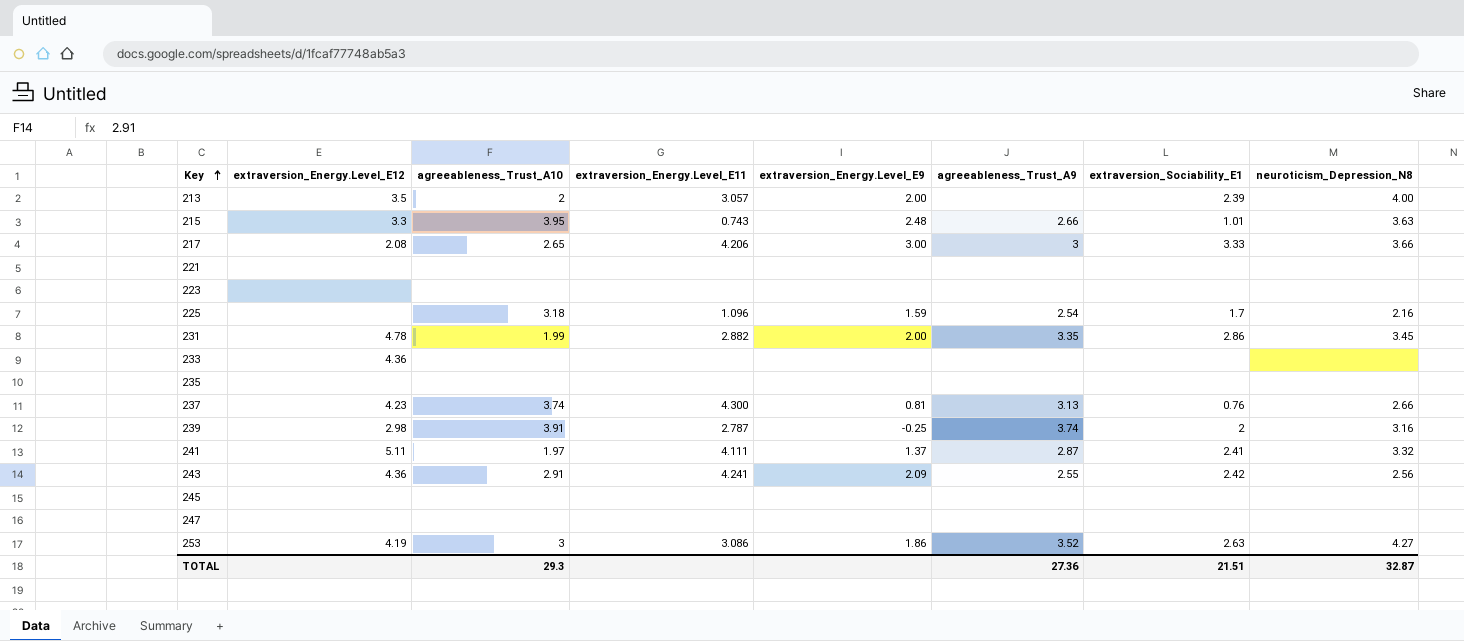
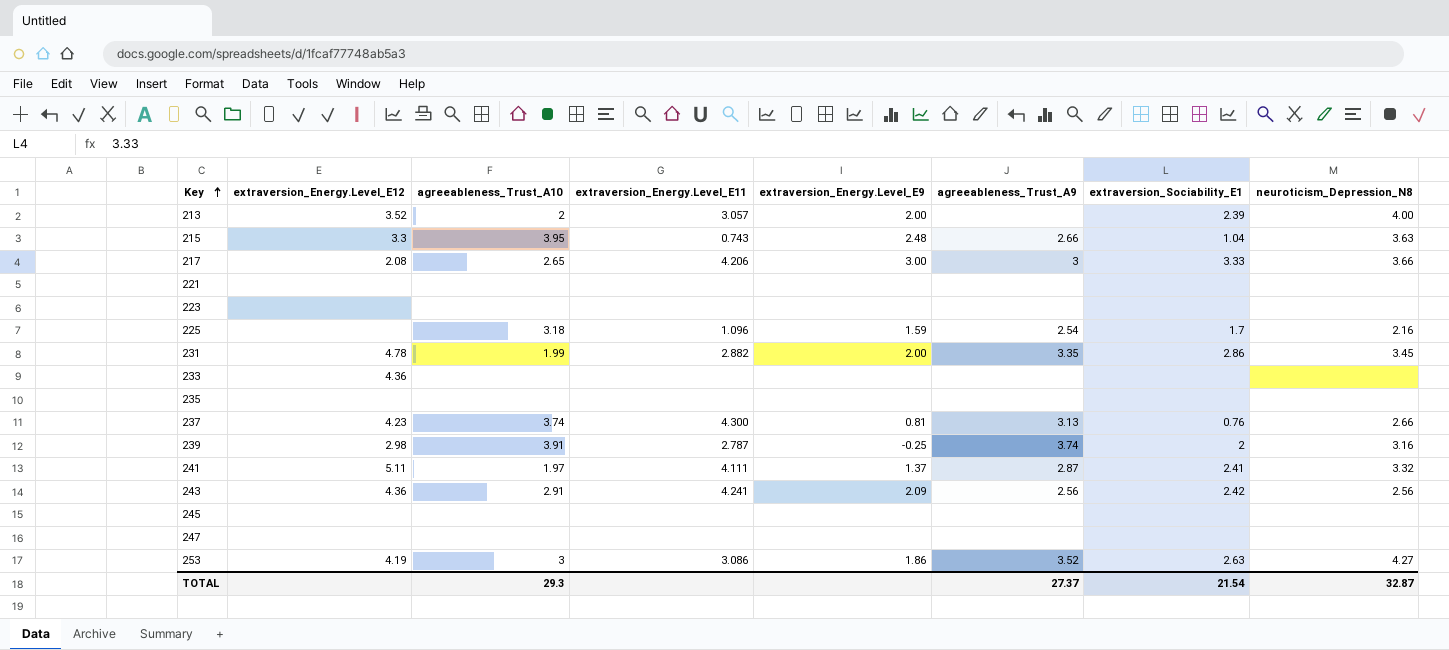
213 | extraversion_Energy.Level_E12: 3.5 -> 3.52
215 | extraversion_Sociability_E1: 1.01 -> 1.04
243 | agreeableness_Trust_A9: 2.55 -> 2.56
TOTAL | agreeableness_Trust_A9: 27.36 -> 27.37
TOTAL | extraversion_Sociability_E1: 21.51 -> 21.54

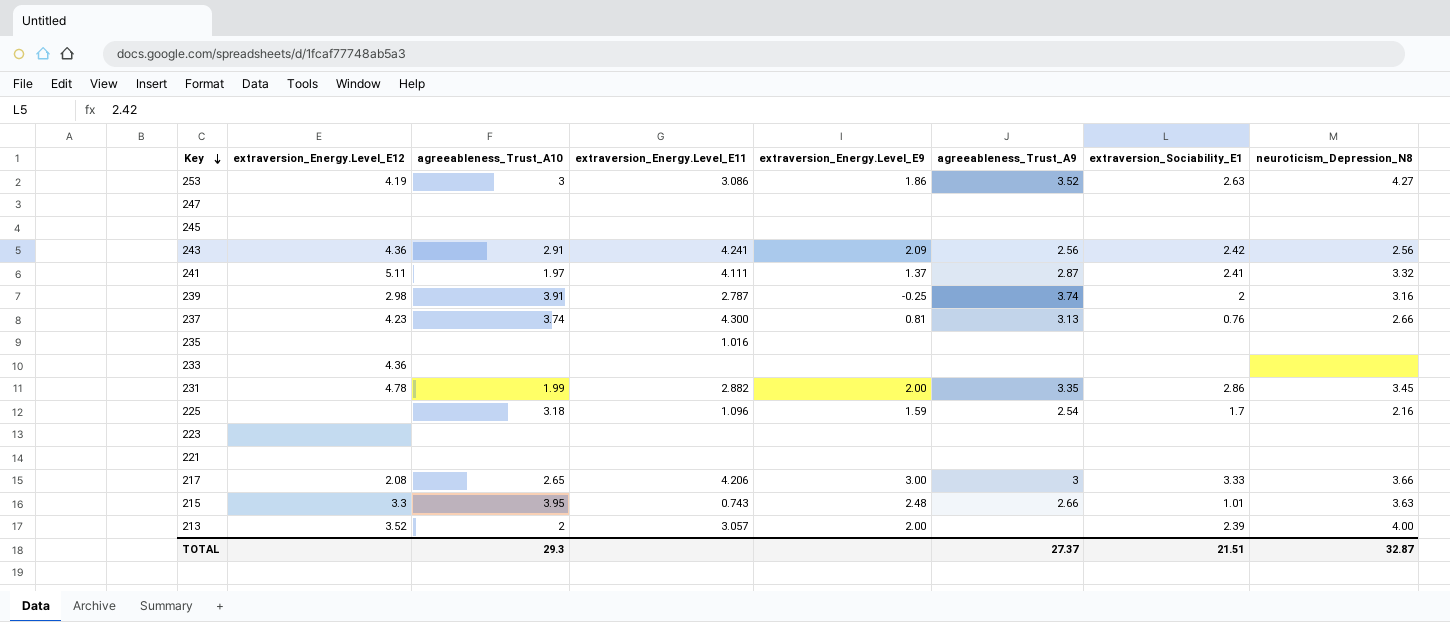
row order: Key ascending -> Key descending
235 | extraversion_Energy.Level_E11: none -> 1.016
215 | extraversion_Sociability_E1: 1.04 -> 1.01
TOTAL | extraversion_Sociability_E1: 21.54 -> 21.51

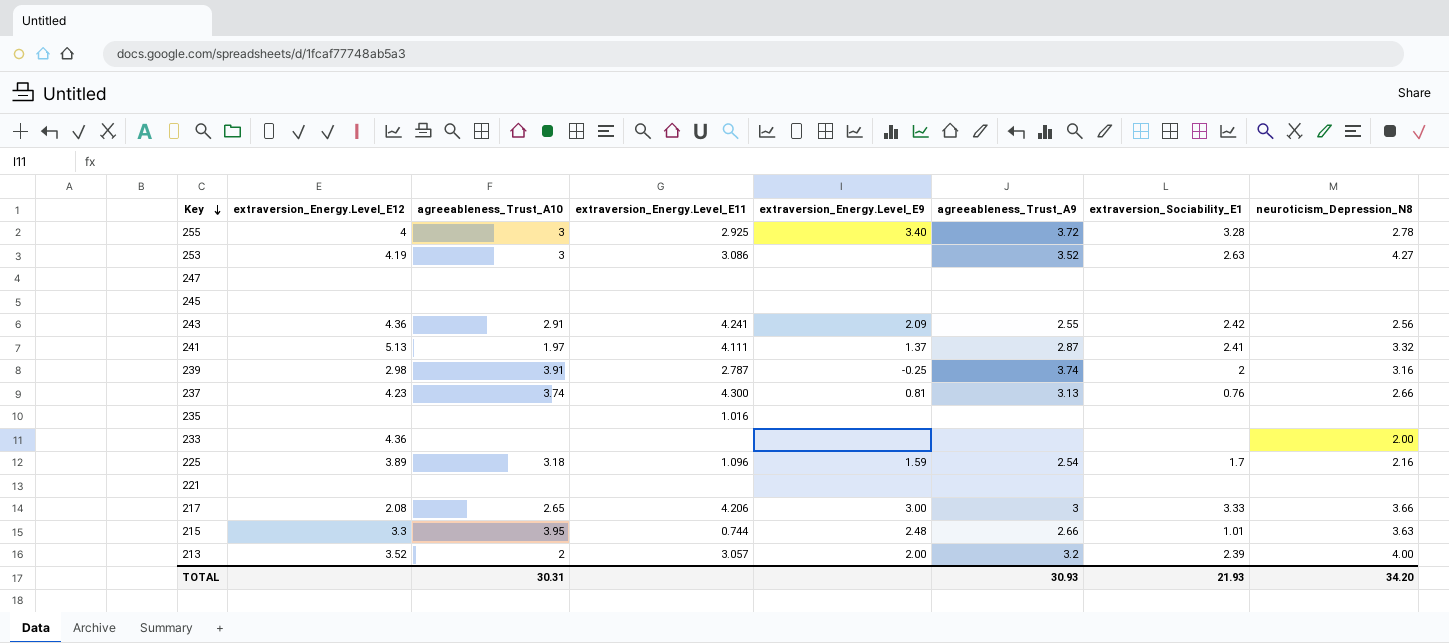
row 231: 4.78 | 1.99 | 2.882 | 2.00 | 3.35 | 2.86 | 3.45 -> none
row 223: none | none | none | none | none | none | none -> none
row 255: none -> 4 | 3 | 2.925 | 3.40 | 3.72 | 3.28 | 2.78
253 | extraversion_Energy.Level_E9: 1.86 -> none
243 | agreeableness_Trust_A9: 2.56 -> 2.55
241 | extraversion_Energy.Level_E12: 5.11 -> 5.13
233 | neuroticism_Depression_N8: none -> 2.00
225 | extraversion_Energy.Level_E12: none -> 3.89
215 | extraversion_Energy.Level_E11: 0.743 -> 0.744
213 | agreeableness_Trust_A9: none -> 3.2
TOTAL | agreeableness_Trust_A10: 29.3 -> 30.31
TOTAL | agreeableness_Trust_A9: 27.37 -> 30.93
TOTAL | extraversion_Sociability_E1: 21.51 -> 21.93
TOTAL | neuroticism_Depression_N8: 32.87 -> 34.20

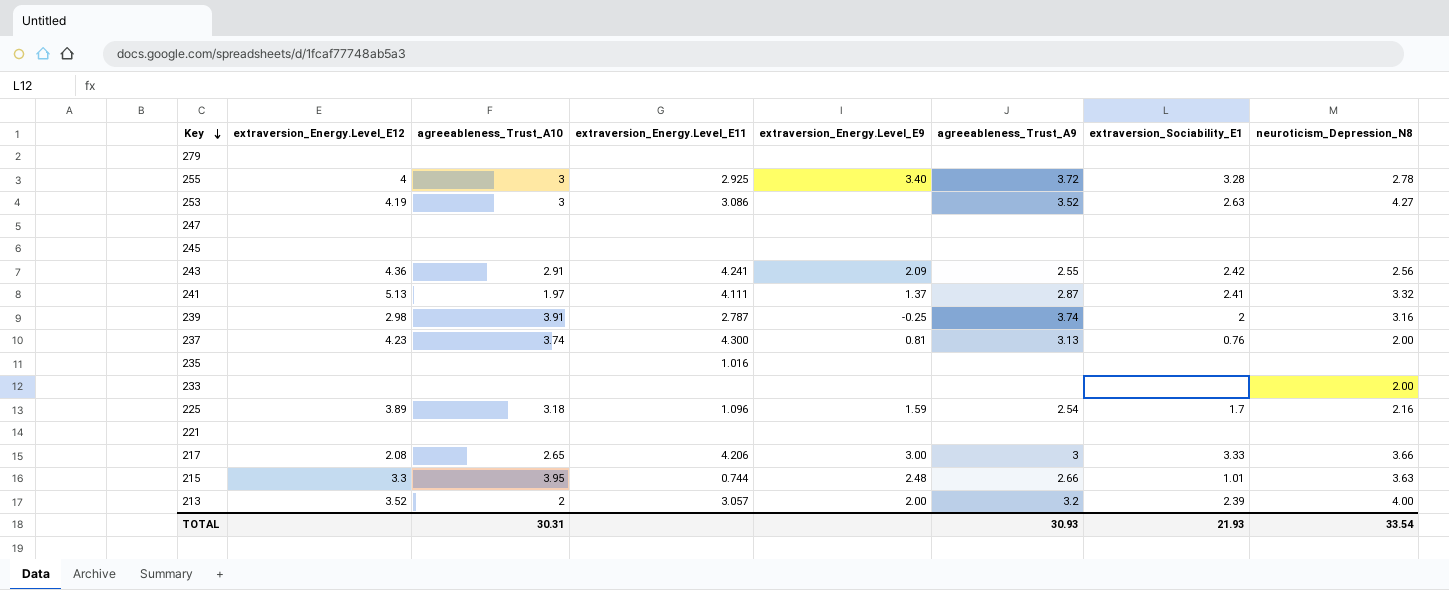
row 279: none -> none | none | none | none | none | none | none
237 | neuroticism_Depression_N8: 2.66 -> 2.00
233 | extraversion_Energy.Level_E12: 4.36 -> none
TOTAL | neuroticism_Depression_N8: 34.20 -> 33.54

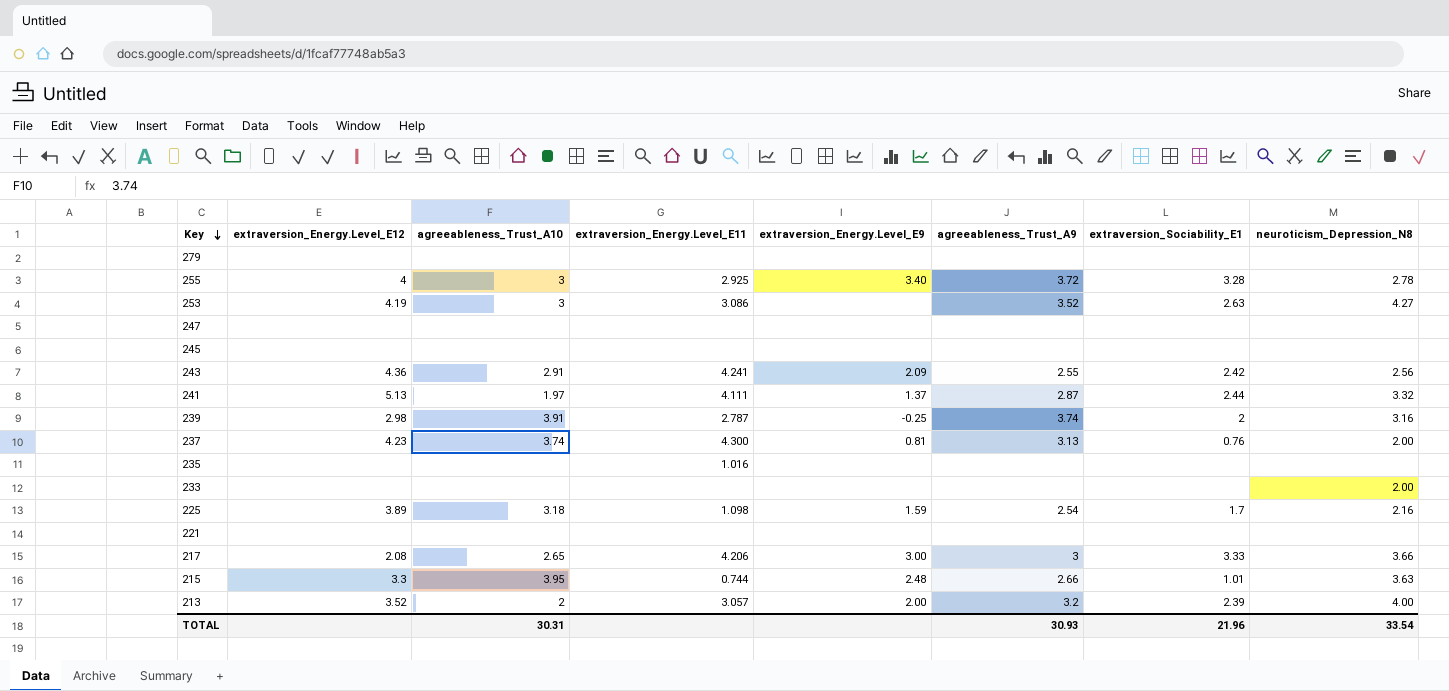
241 | extraversion_Sociability_E1: 2.41 -> 2.44
225 | extraversion_Energy.Level_E11: 1.096 -> 1.098
TOTAL | extraversion_Sociability_E1: 21.93 -> 21.96

